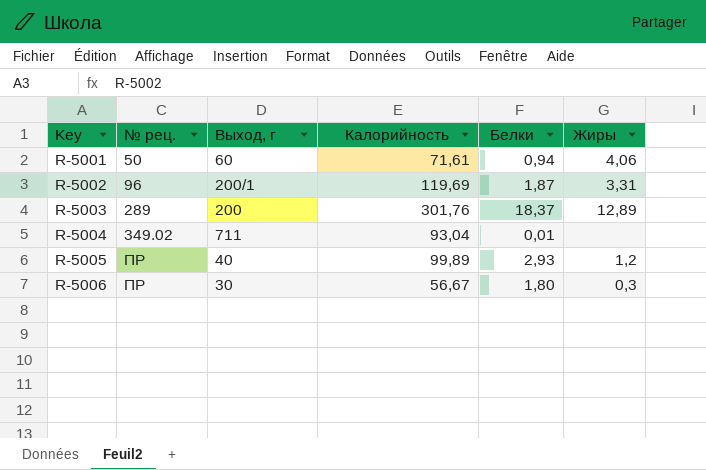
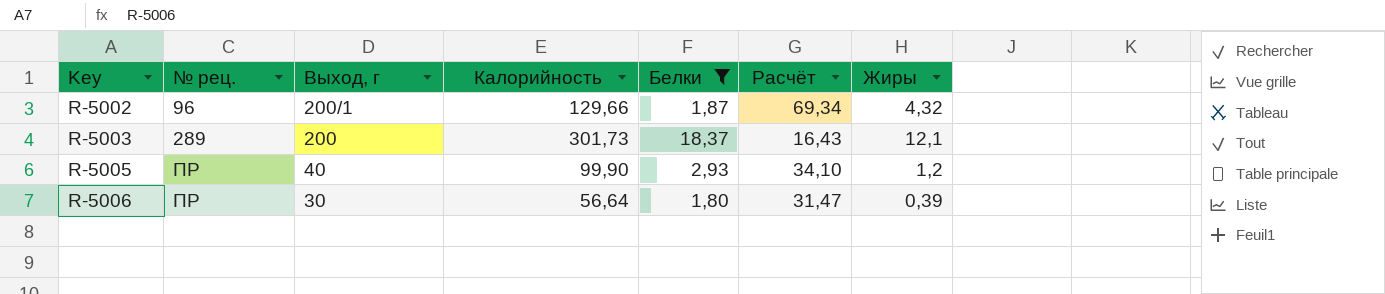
filter: none -> Белки >= 1,80
column Расчёт | formula: none -> [Калорийность] / [Белки]
R-5002 | Калорийность: 119,69 -> 129,66
R-5002 | Жиры: 3,31 -> 4,32
R-5003 | Калорийность: 301,76 -> 301,73
R-5003 | Жиры: 12,89 -> 12,1
R-5005 | Калорийность: 99,89 -> 99,90
R-5006 | Калорийность: 56,67 -> 56,64
R-5006 | Жиры: 0,3 -> 0,39

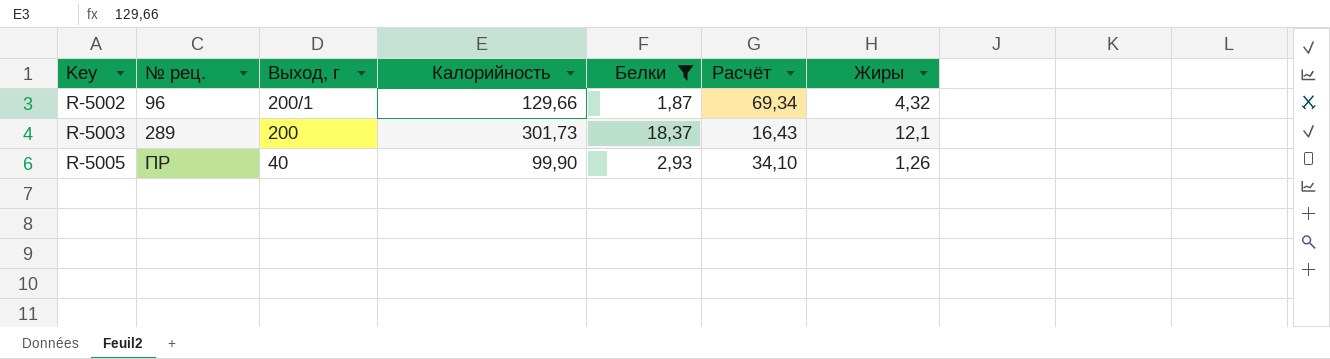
row R-5006: ПР | 30 | 56,64 | 1,80 | 31,47 | 0,39 -> none
R-5005 | Жиры: 1,2 -> 1,26

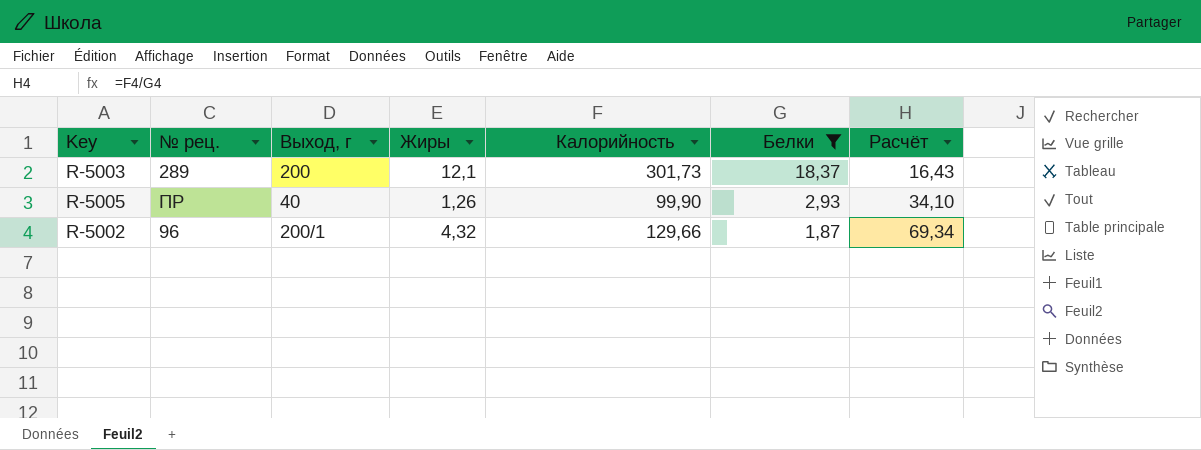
row order: Key ascending -> Белки descending
column Жиры | position: 7 -> 4

